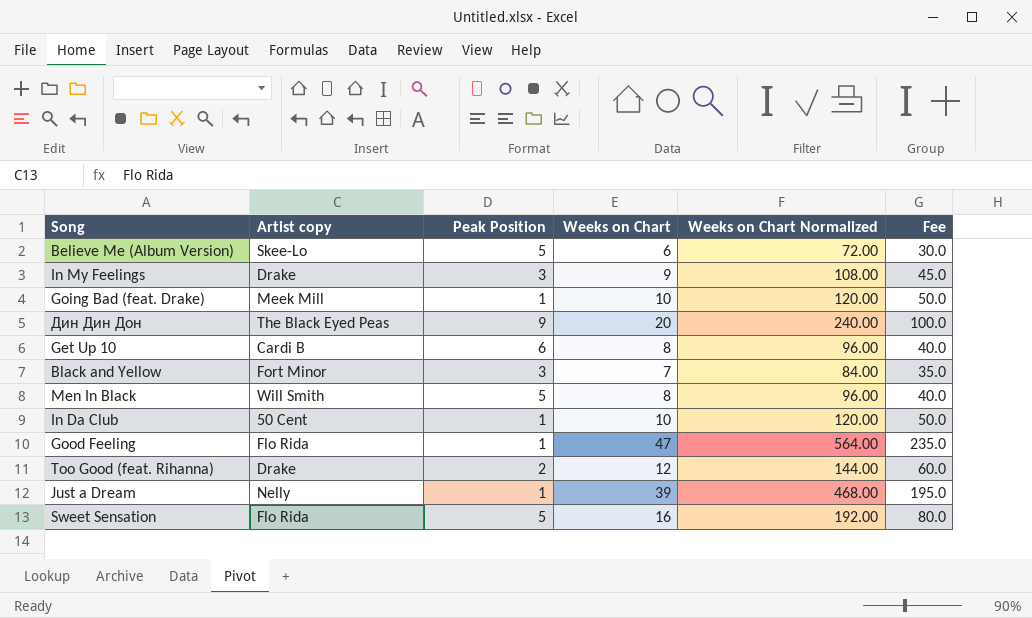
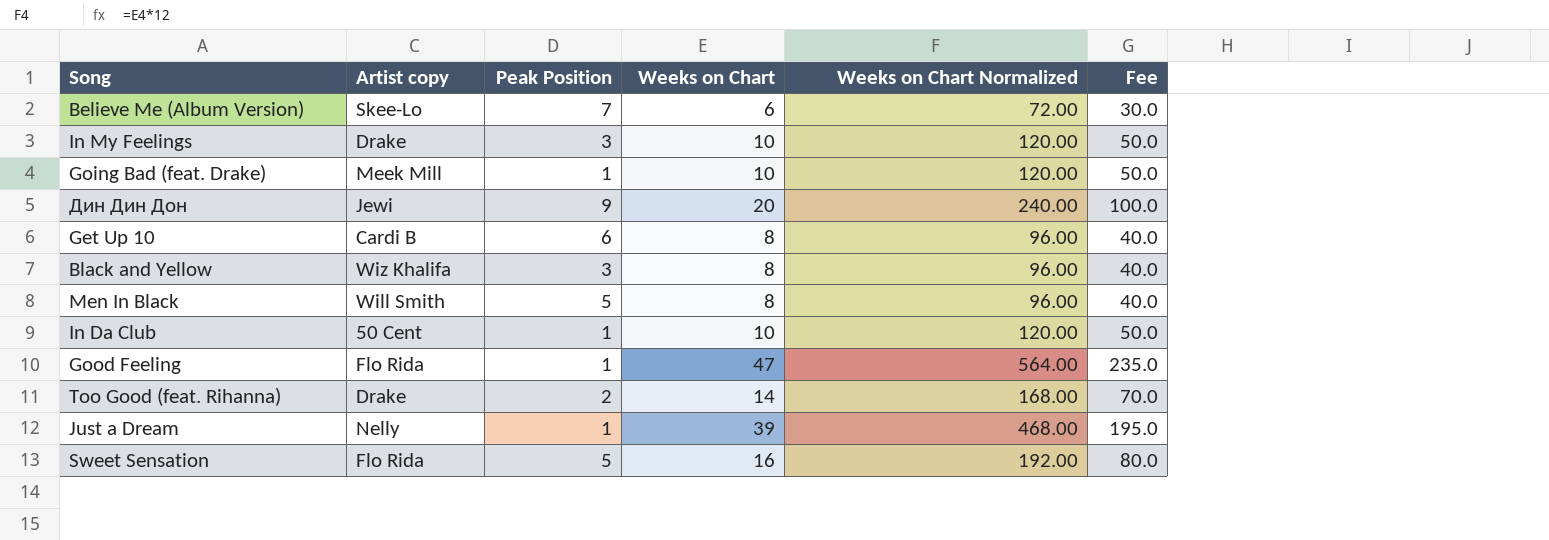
Believe Me (Album Version) | Peak Position: 5 -> 7
In My Feelings | Weeks on Chart: 9 -> 10
In My Feelings | Weeks on Chart Normalized: 108.00 -> 120.00
In My Feelings | Fee: 45.0 -> 50.0
Дин Дин Дон | Artist copy: The Black Eyed Peas -> Jewi
Black and Yellow | Artist copy: Fort Minor -> Wiz Khalifa
Black and Yellow | Weeks on Chart: 7 -> 8
Black and Yellow | Weeks on Chart Normalized: 84.00 -> 96.00
Black and Yellow | Fee: 35.0 -> 40.0
Too Good (feat. Rihanna) | Weeks on Chart: 12 -> 14
Too Good (feat. Rihanna) | Weeks on Chart Normalized: 144.00 -> 168.00
Too Good (feat. Rihanna) | Fee: 60.0 -> 70.0

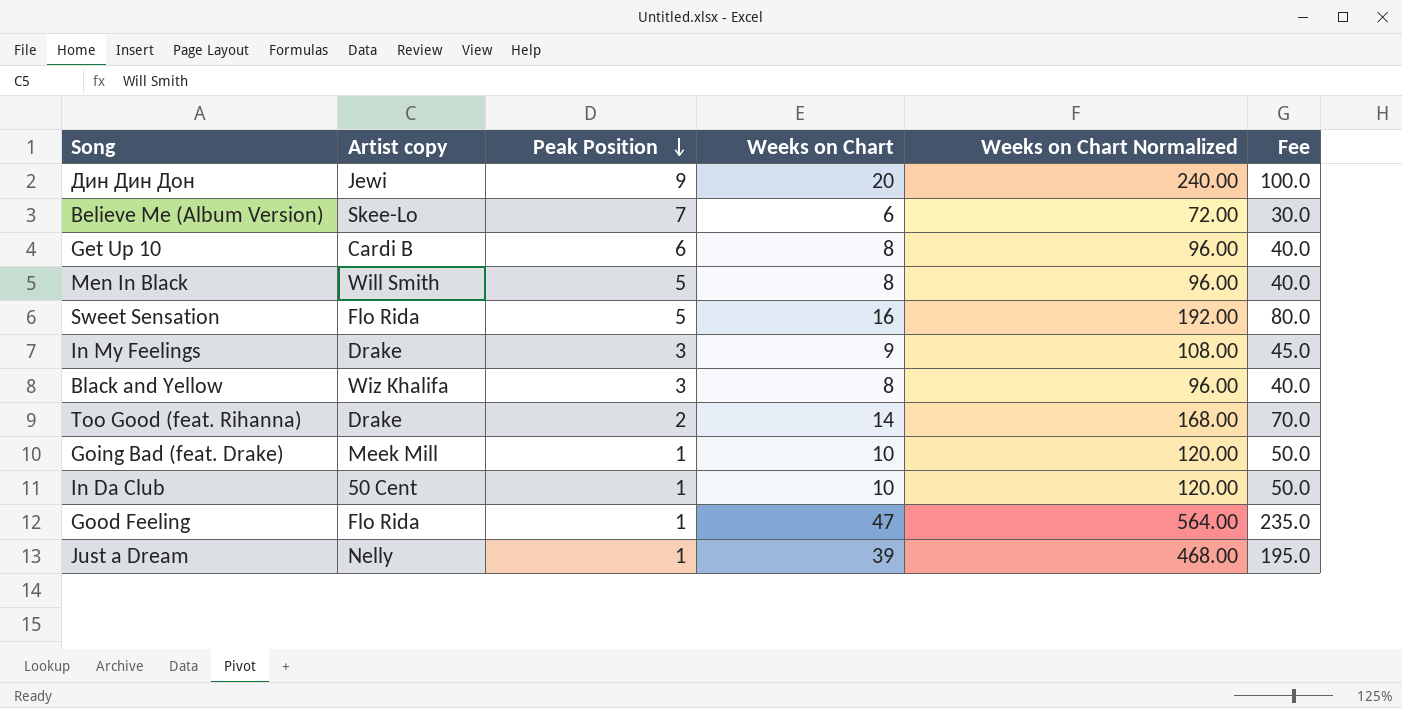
row order: none -> Peak Position descending
In My Feelings | Weeks on Chart: 10 -> 9
In My Feelings | Weeks on Chart Normalized: 120.00 -> 108.00
In My Feelings | Fee: 50.0 -> 45.0

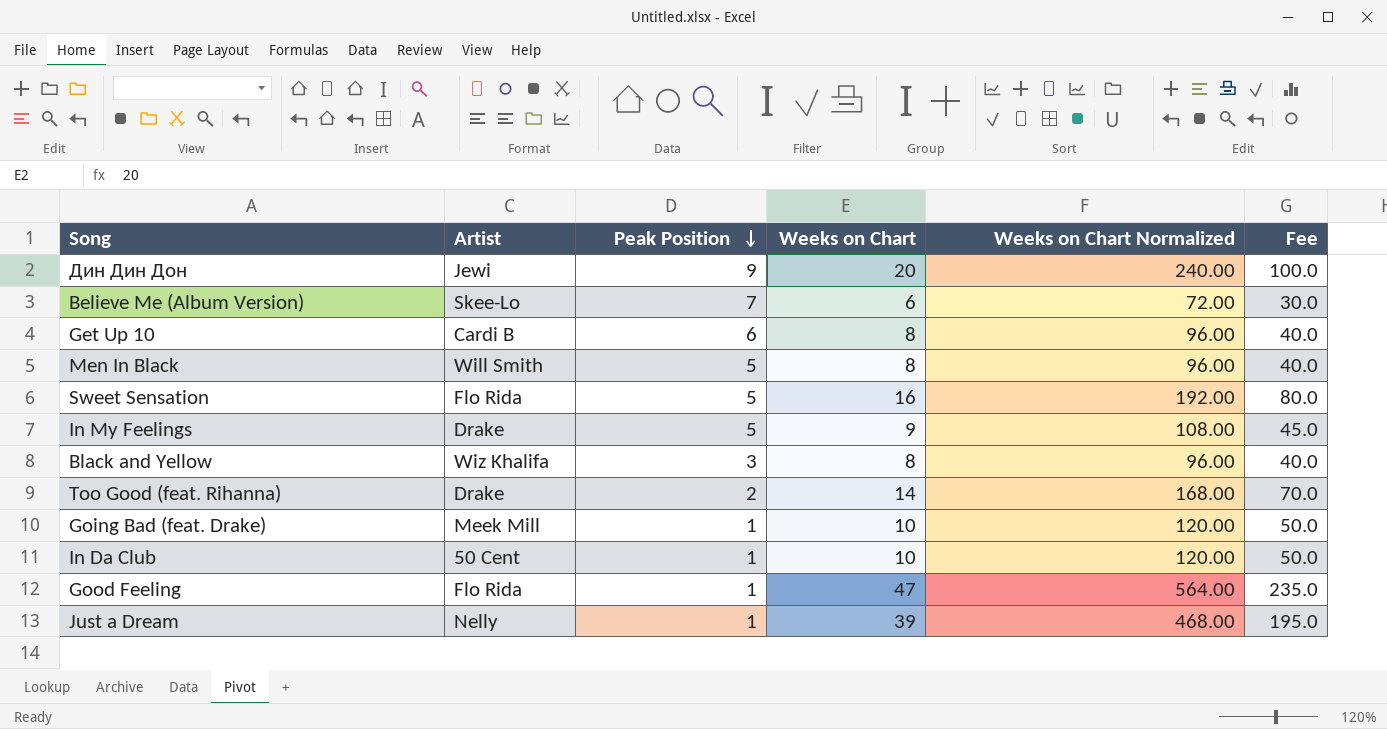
column name: Artist copy -> Artist
In My Feelings | Peak Position: 3 -> 5

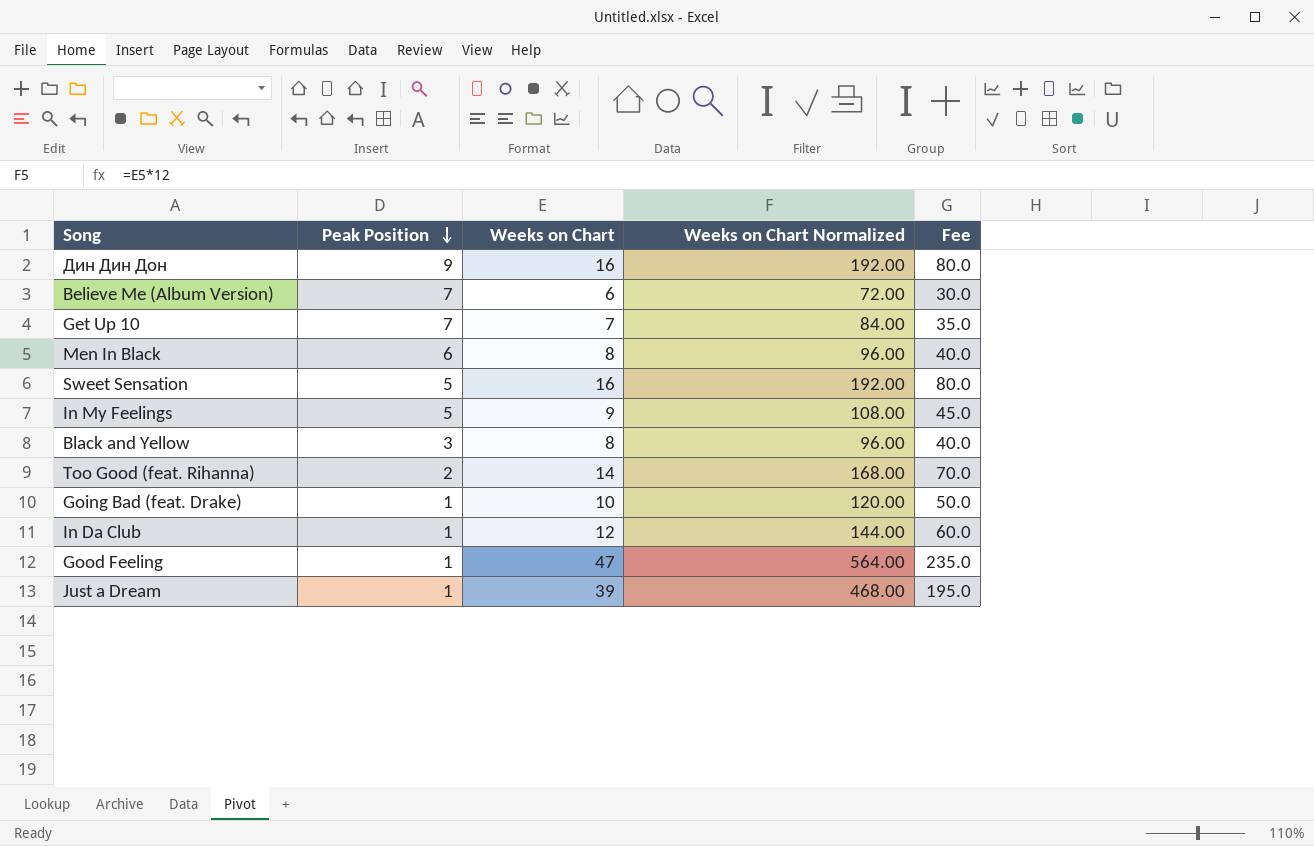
column Artist | position: 2 -> none
Дин Дин Дон | Weeks on Chart: 20 -> 16
Дин Дин Дон | Weeks on Chart Normalized: 240.00 -> 192.00
Дин Дин Дон | Fee: 100.0 -> 80.0
Get Up 10 | Peak Position: 6 -> 7
Get Up 10 | Weeks on Chart: 8 -> 7
Get Up 10 | Weeks on Chart Normalized: 96.00 -> 84.00
Get Up 10 | Fee: 40.0 -> 35.0
Men In Black | Peak Position: 5 -> 6
In Da Club | Weeks on Chart: 10 -> 12
In Da Club | Weeks on Chart Normalized: 120.00 -> 144.00
In Da Club | Fee: 50.0 -> 60.0

